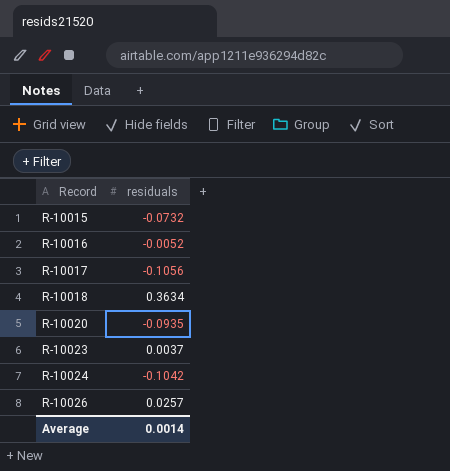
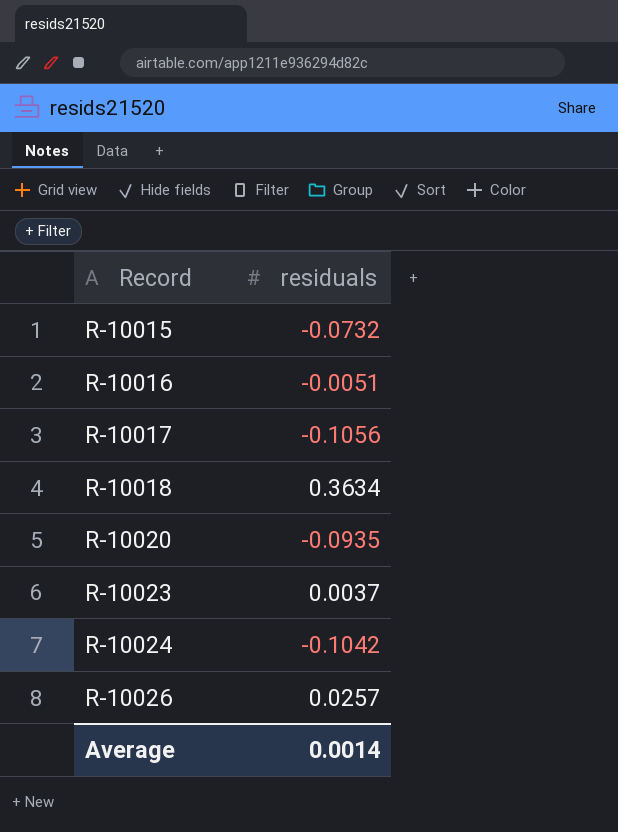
R-10016 | residuals: -0.0052 -> -0.0051

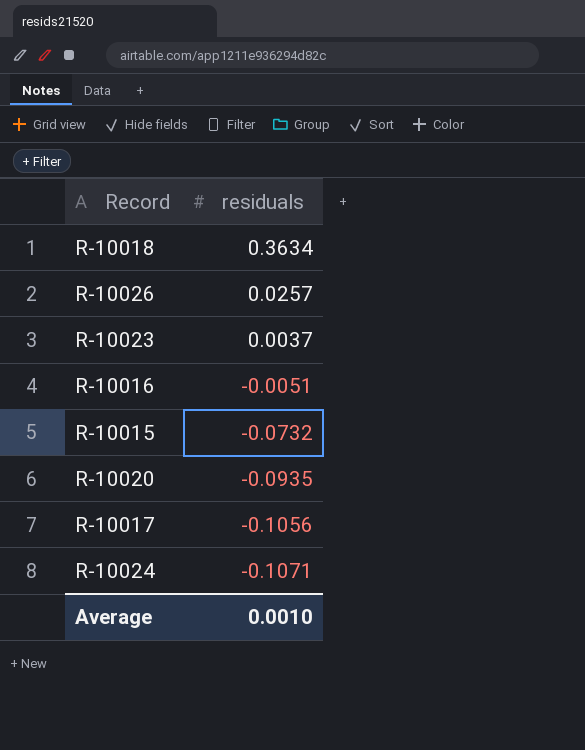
row order: Record ascending -> residuals descending
R-10024 | residuals: -0.1042 -> -0.1071
Average | residuals: 0.0014 -> 0.0010

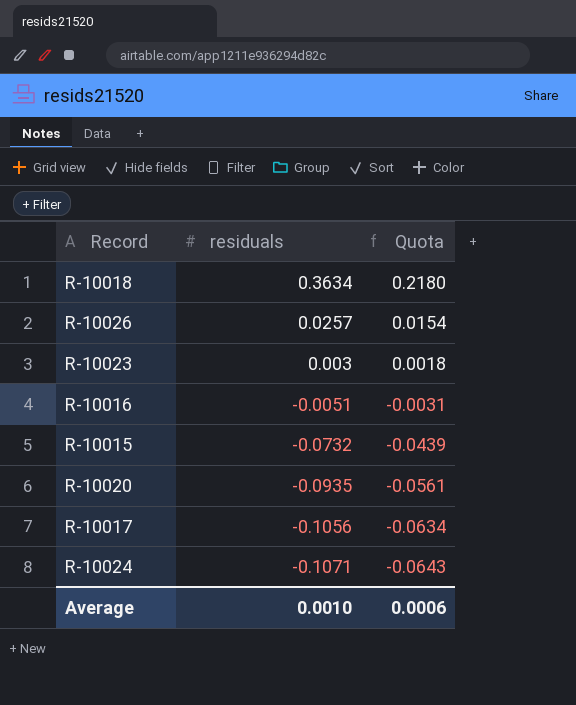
column Quota | formula: none -> [residuals] * 0.6
R-10023 | residuals: 0.0037 -> 0.003

